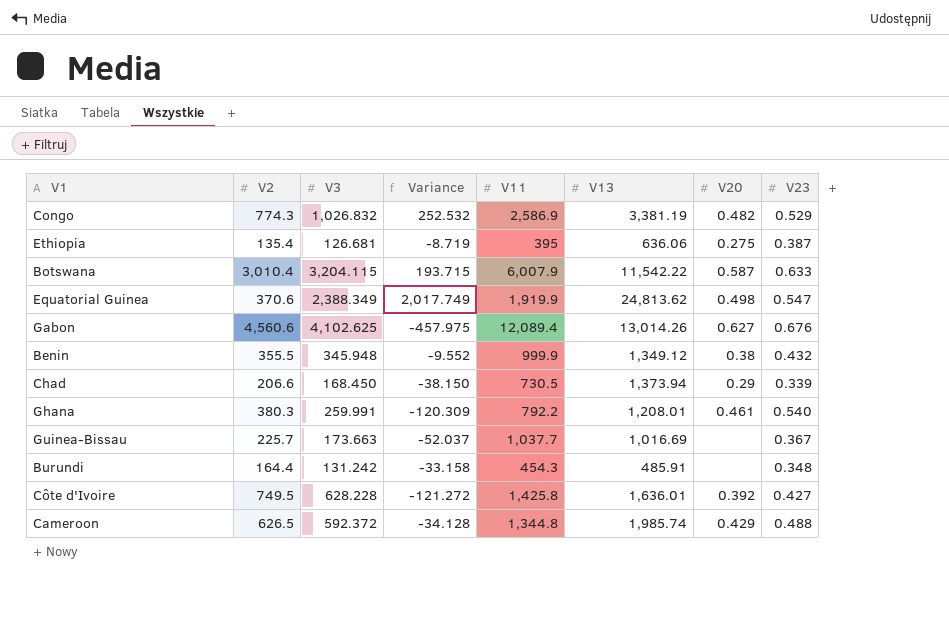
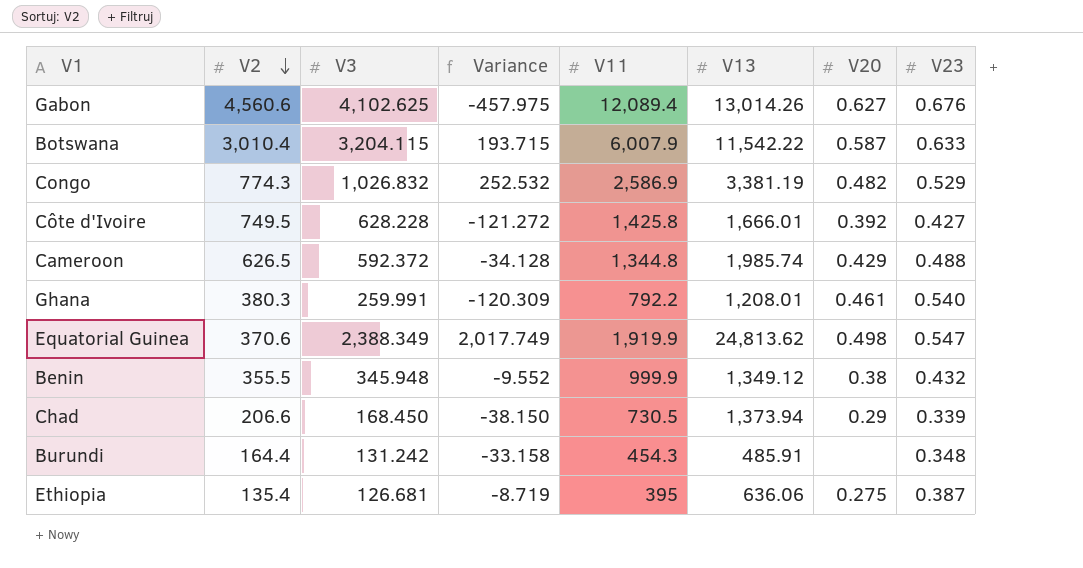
row order: none -> V2 descending
row Guinea-Bissau: 225.7 | 173.663 | -52.037 | 1,037.7 | 1,016.69 | none | 0.367 -> none
Côte d'Ivoire | V13: 1,636.01 -> 1,666.01

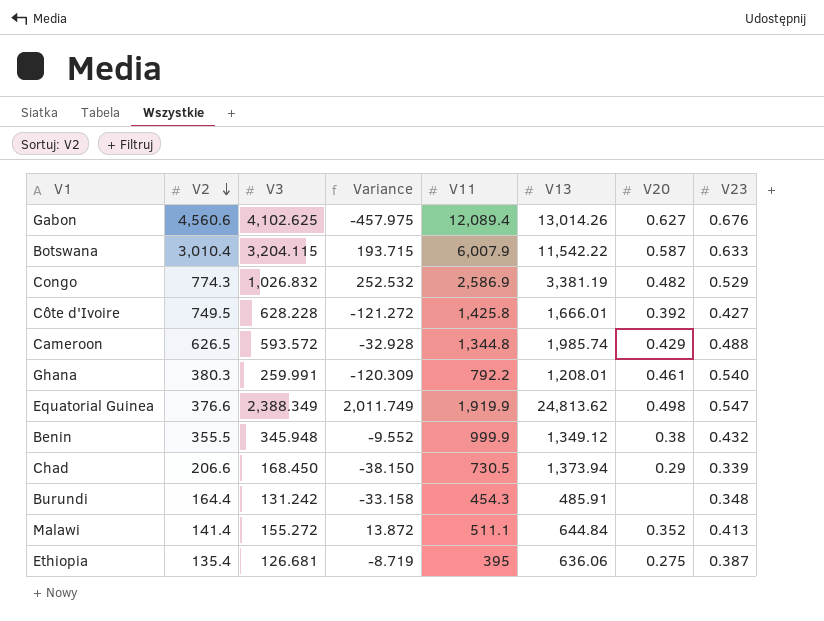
Cameroon | V3: 592.372 -> 593.572
Cameroon | Variance: -34.128 -> -32.928
Equatorial Guinea | V2: 370.6 -> 376.6
Equatorial Guinea | Variance: 2,017.749 -> 2,011.749
row Malawi: none -> 141.4 | 155.272 | 13.872 | 511.1 | 644.84 | 0.352 | 0.413

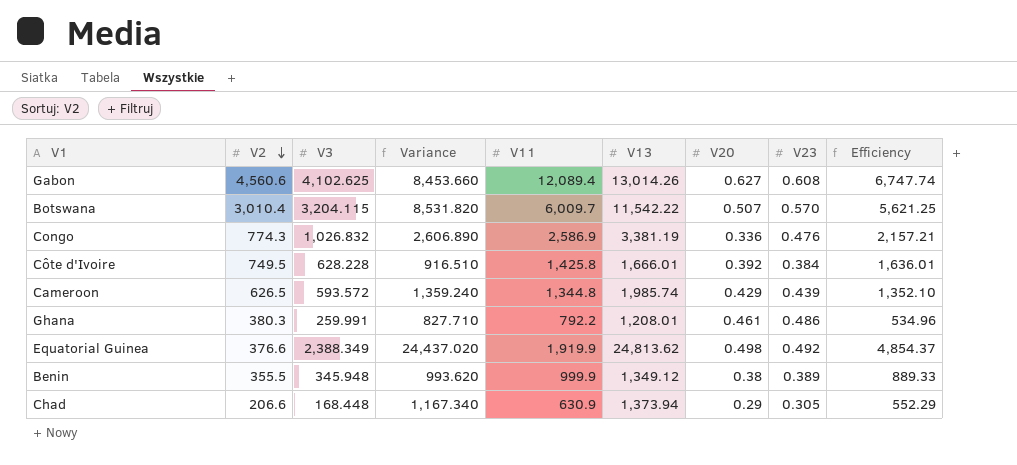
column Variance | formula: [V3] - [V2] -> [V13] - [V2]
column Efficiency | formula: none -> [V3] / [V23]
row Burundi: 164.4 | 131.242 | -33.158 | 454.3 | 485.91 | none | 0.348 -> none
row Malawi: 141.4 | 155.272 | 13.872 | 511.1 | 644.84 | 0.352 | 0.413 -> none
row Ethiopia: 135.4 | 126.681 | -8.719 | 395 | 636.06 | 0.275 | 0.387 -> none
Gabon | V23: 0.676 -> 0.608
Botswana | V11: 6,007.9 -> 6,009.7
Botswana | V20: 0.587 -> 0.507
Botswana | V23: 0.633 -> 0.570
Congo | V20: 0.482 -> 0.336
Congo | V23: 0.529 -> 0.476
Côte d'Ivoire | V23: 0.427 -> 0.384
Cameroon | V23: 0.488 -> 0.439
Ghana | V23: 0.540 -> 0.486
Equatorial Guinea | V23: 0.547 -> 0.492
Benin | V23: 0.432 -> 0.389
Chad | V3: 168.450 -> 168.448
Chad | V11: 730.5 -> 630.9
Chad | V23: 0.339 -> 0.305

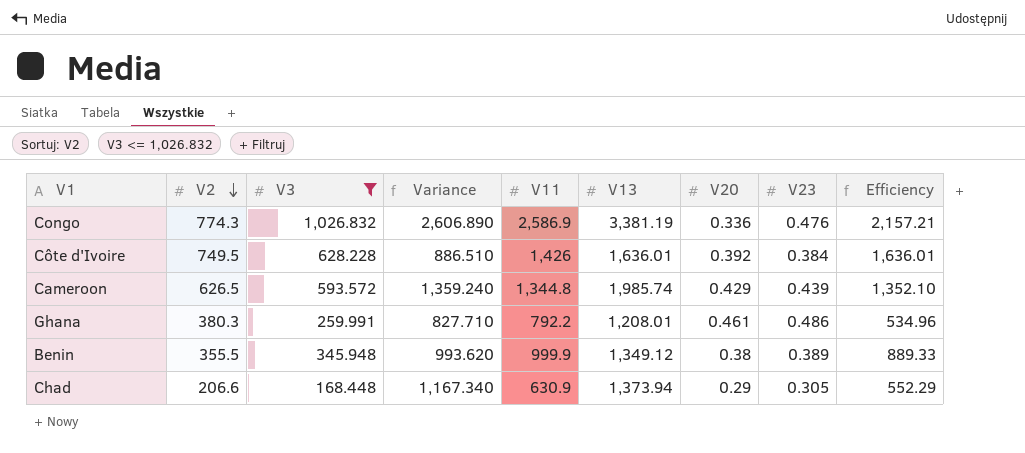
filter: none -> V3 <= 1,026.832
Côte d'Ivoire | Variance: 916.510 -> 886.510
Côte d'Ivoire | V11: 1,425.8 -> 1,426
Côte d'Ivoire | V13: 1,666.01 -> 1,636.01

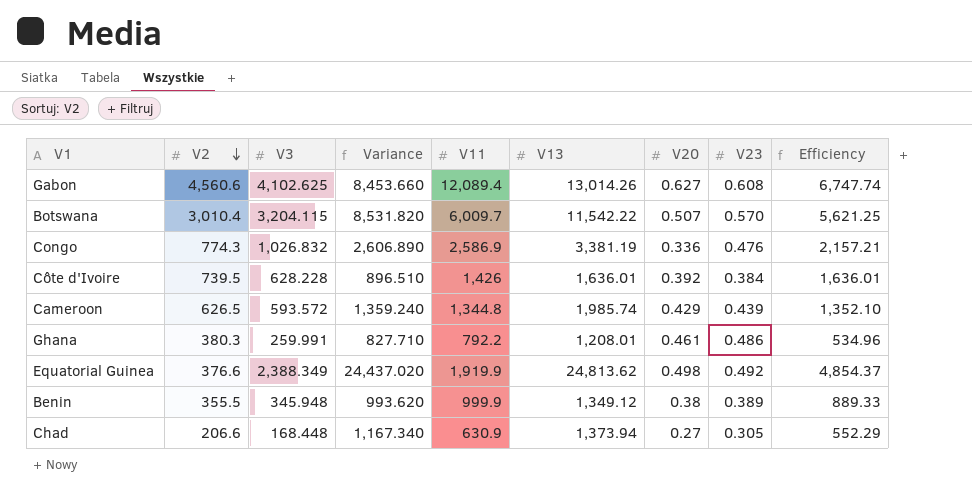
filter: V3 <= 1,026.832 -> none
Côte d'Ivoire | V2: 749.5 -> 739.5
Côte d'Ivoire | Variance: 886.510 -> 896.510
Chad | V20: 0.29 -> 0.27

